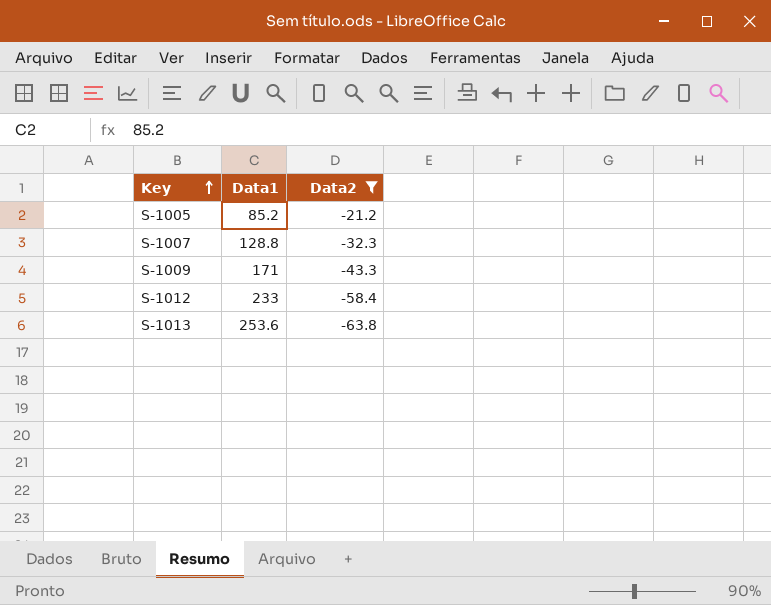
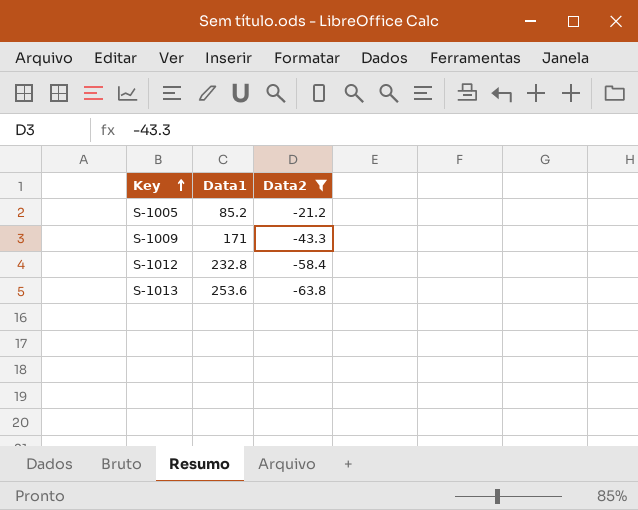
row S-1007: 128.8 | -32.3 -> none
S-1012 | Data1: 233 -> 232.8

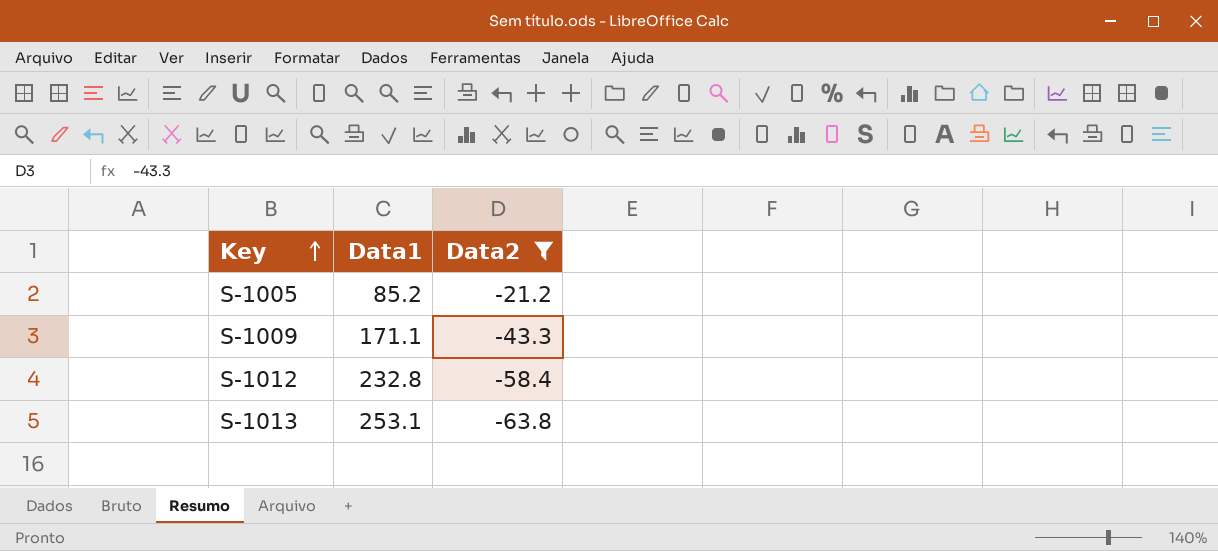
S-1009 | Data1: 171 -> 171.1
S-1013 | Data1: 253.6 -> 253.1

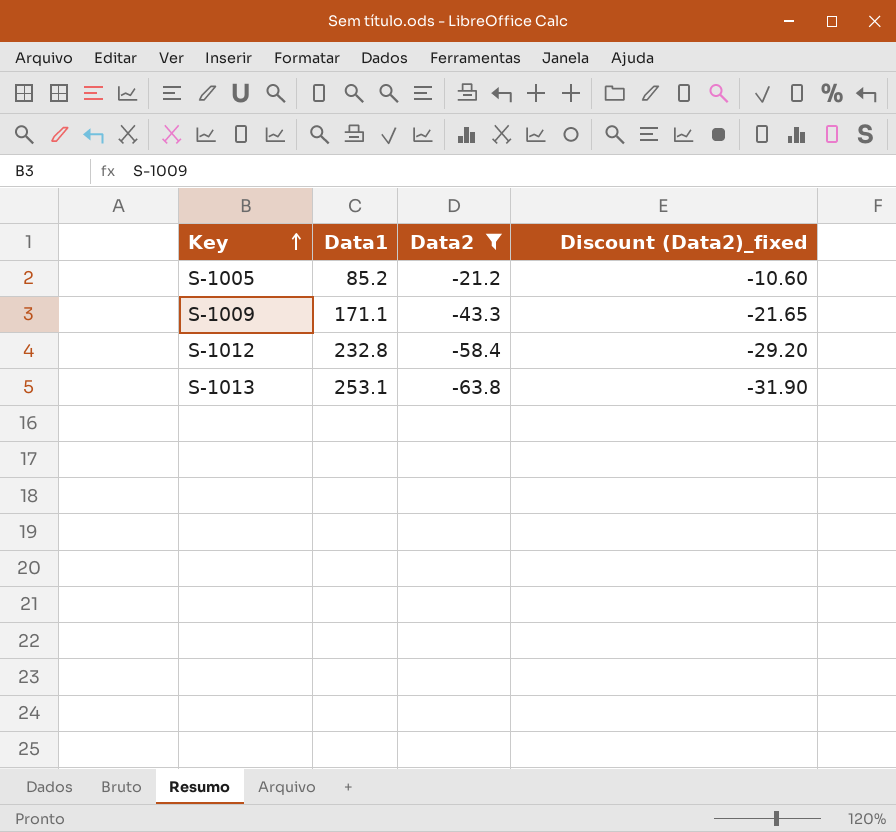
column Discount (Data2)_fixed | formula: none -> [Data2] * 0.5

